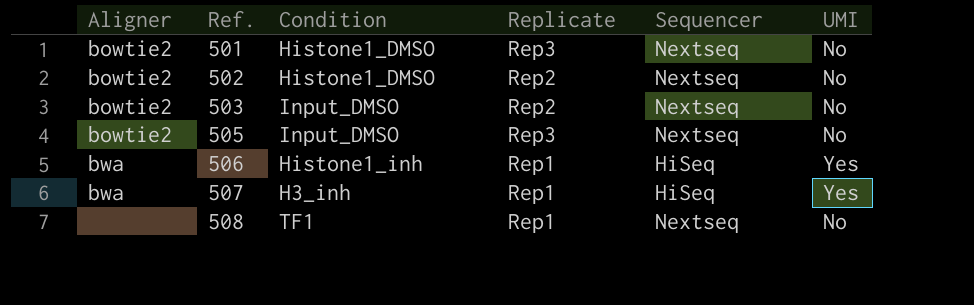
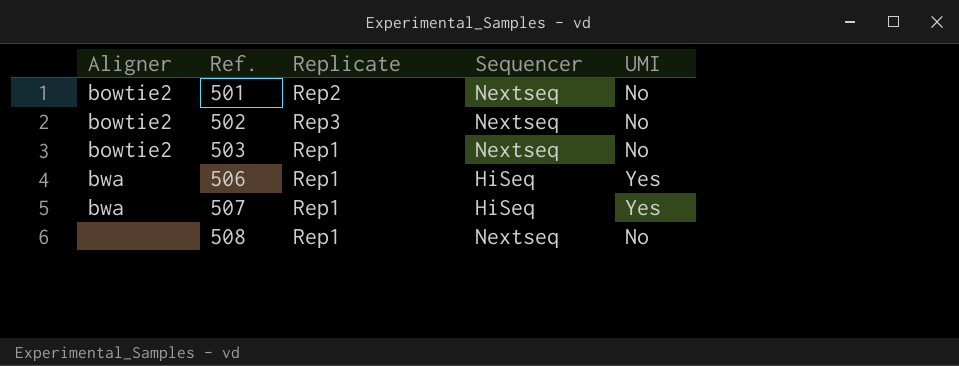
column Condition | position: 3 -> none
row 505: bowtie2 | Input_DMSO | Rep3 | Nextseq | No -> none
501 | Replicate: Rep3 -> Rep2
502 | Replicate: Rep2 -> Rep3
503 | Replicate: Rep2 -> Rep1

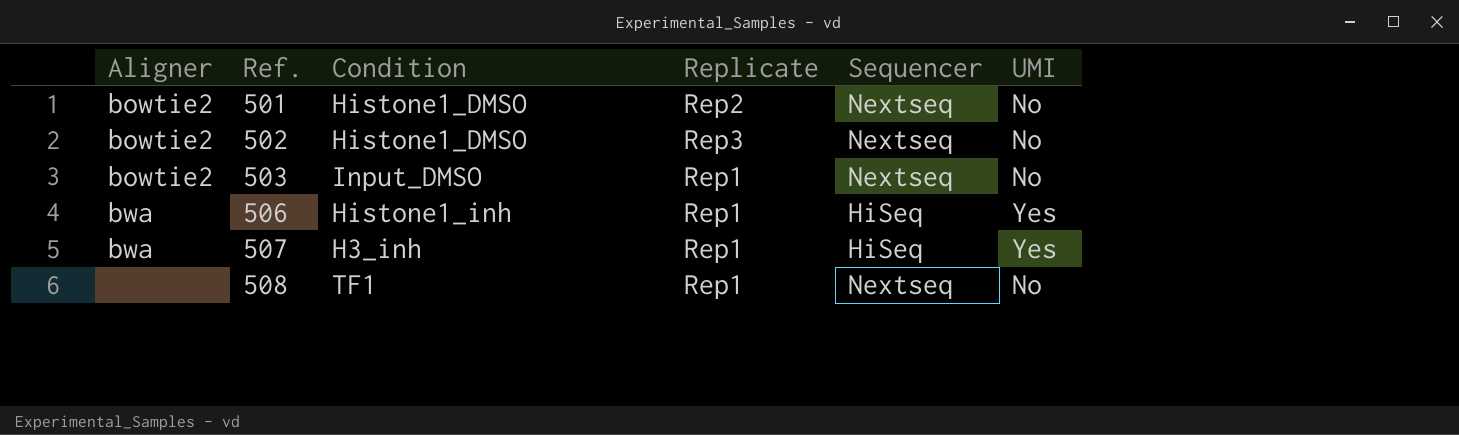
column Condition | position: none -> 3

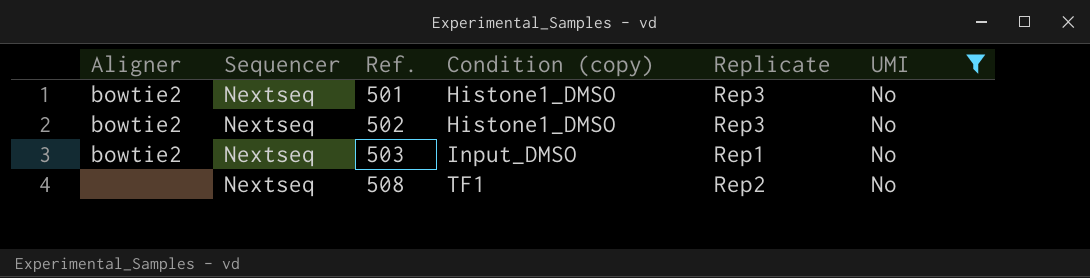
filter: none -> UMI = No
column Sequencer | position: 5 -> 2
column name: Condition -> Condition (copy)
501 | Replicate: Rep2 -> Rep3
508 | Replicate: Rep1 -> Rep2

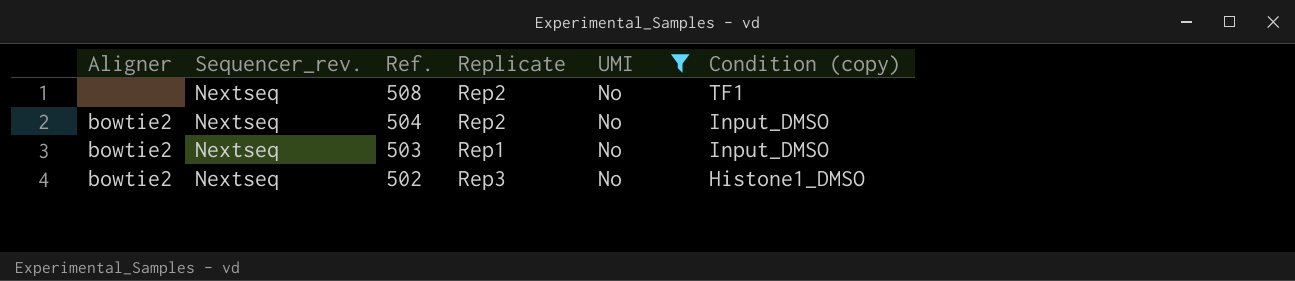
row order: Ref. ascending -> Ref. descending
column name: Sequencer -> Sequencer_rev.
column Condition (copy) | position: 4 -> 6
row 501: bowtie2 | Nextseq | Histone1_DMSO | Rep3 | No -> none
row 504: none -> bowtie2 | Nextseq | Rep2 | No | Input_DMSO

